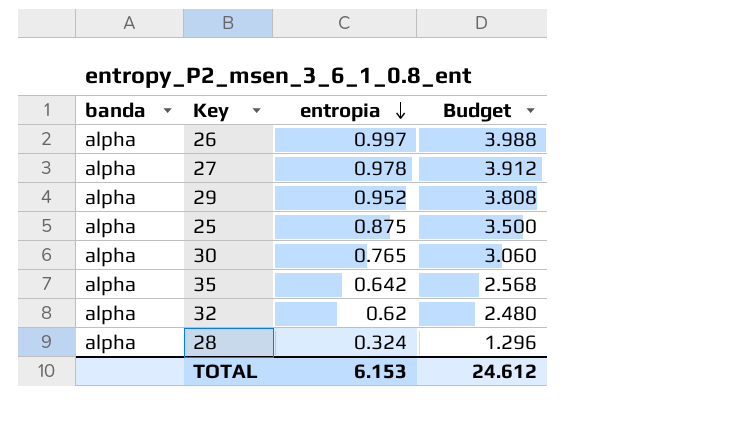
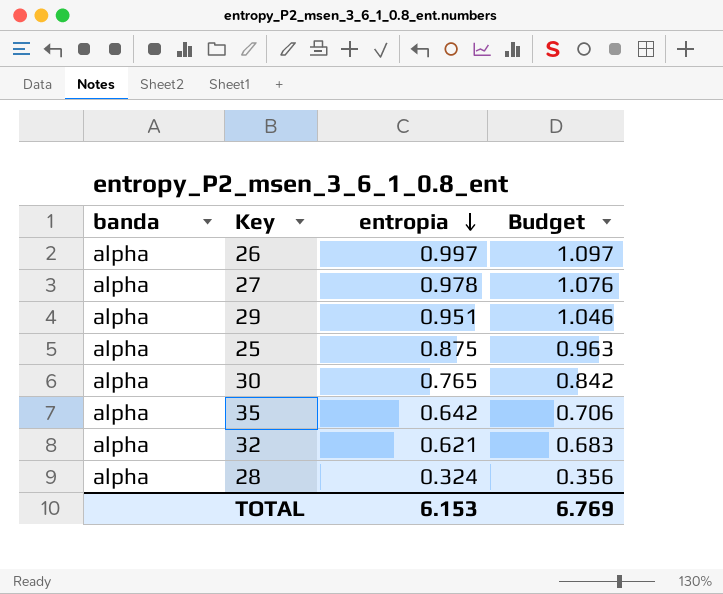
column Budget | formula: [entropia] * 4 -> [entropia] * 1.1
29 | entropia: 0.952 -> 0.951
32 | entropia: 0.62 -> 0.621
TOTAL | Budget: 24.612 -> 6.769

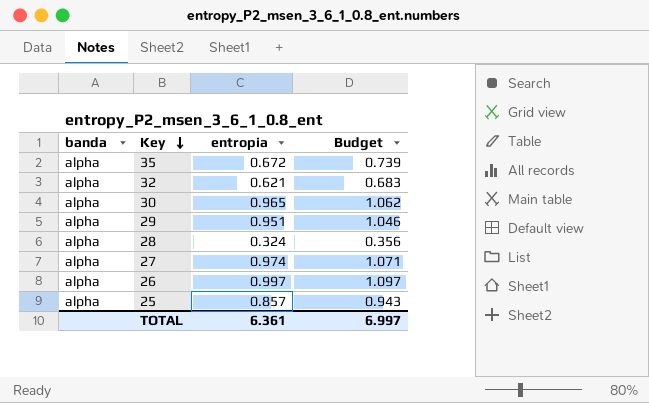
row order: entropia descending -> Key descending
35 | entropia: 0.642 -> 0.672
35 | Budget: 0.706 -> 0.739
30 | entropia: 0.765 -> 0.965
30 | Budget: 0.842 -> 1.062
27 | entropia: 0.978 -> 0.974
27 | Budget: 1.076 -> 1.071
25 | entropia: 0.875 -> 0.857
25 | Budget: 0.963 -> 0.943
TOTAL | entropia: 6.153 -> 6.361
TOTAL | Budget: 6.769 -> 6.997

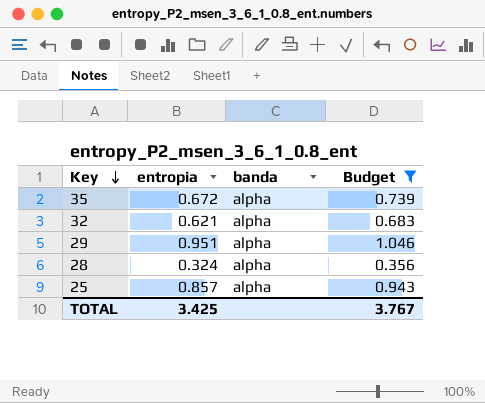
filter: none -> Budget <= 1.046
column banda | position: 1 -> 3
TOTAL | entropia: 6.361 -> 3.425
TOTAL | Budget: 6.997 -> 3.767

